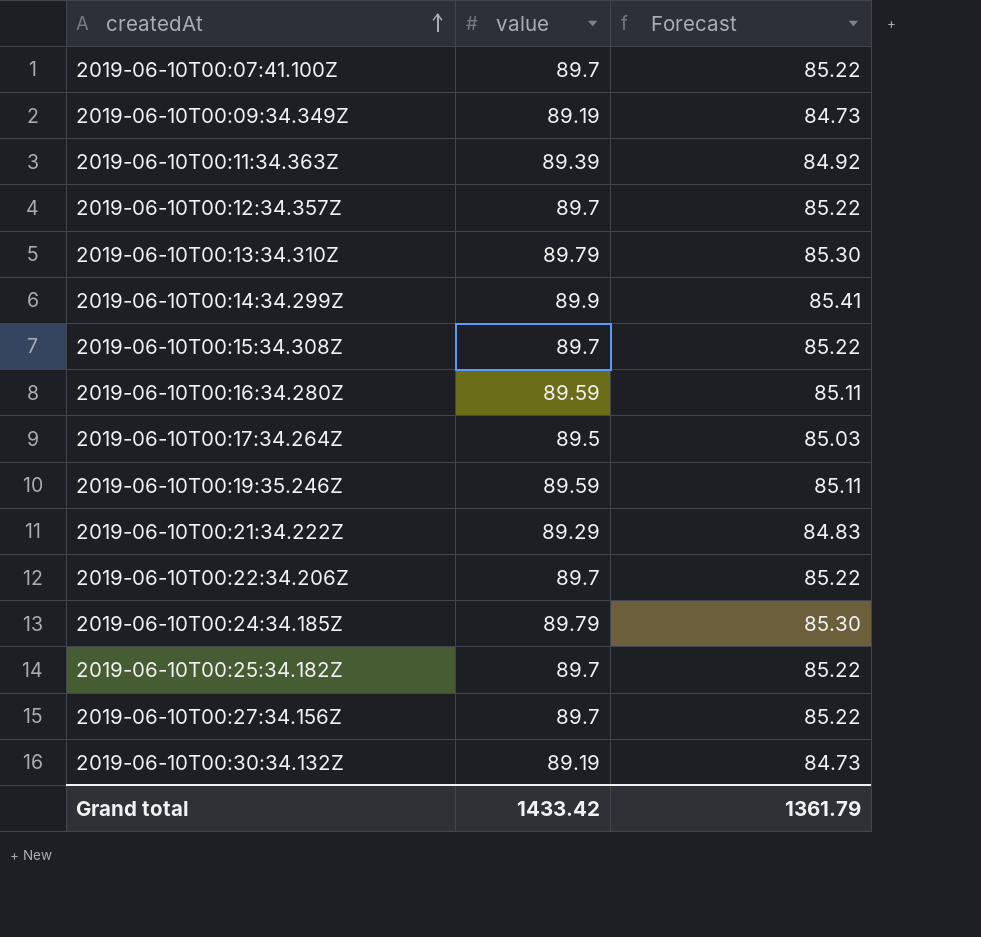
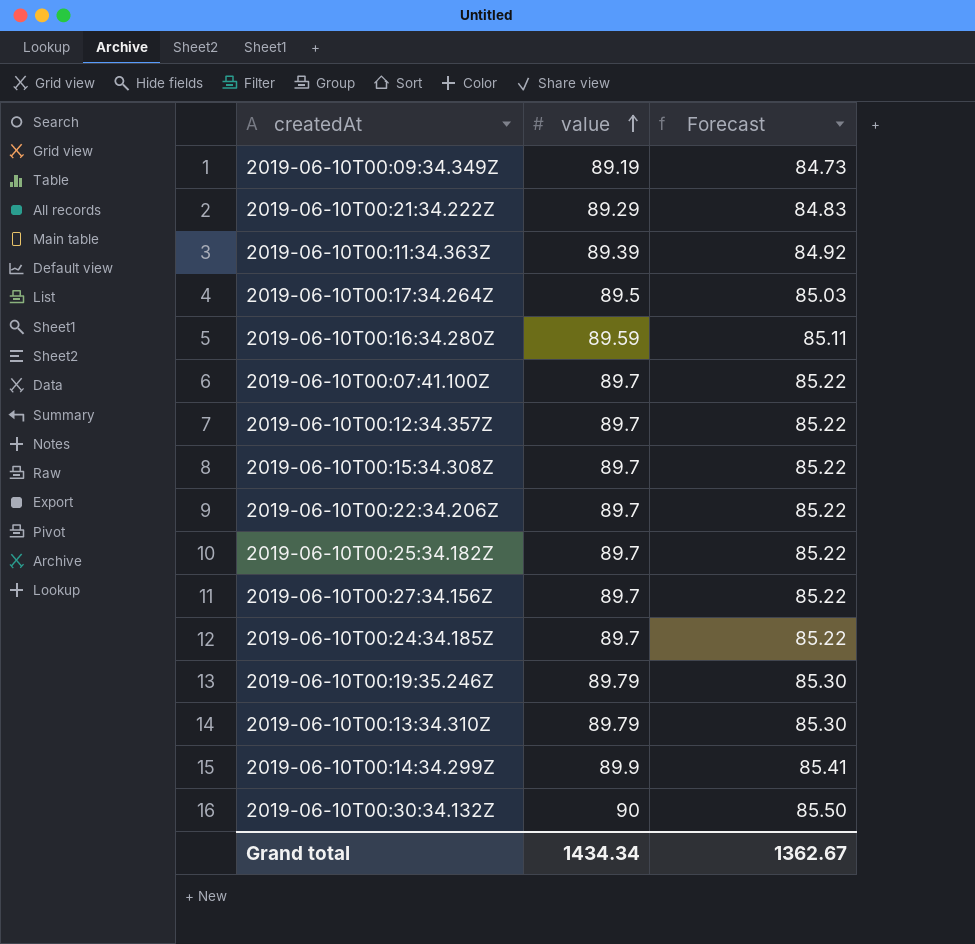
row order: createdAt ascending -> value ascending
2019-06-10T00:24:34.185Z | value: 89.79 -> 89.7
2019-06-10T00:24:34.185Z | Forecast: 85.30 -> 85.22
2019-06-10T00:19:35.246Z | value: 89.59 -> 89.79
2019-06-10T00:19:35.246Z | Forecast: 85.11 -> 85.30
2019-06-10T00:30:34.132Z | value: 89.19 -> 90
2019-06-10T00:30:34.132Z | Forecast: 84.73 -> 85.50
Grand total | value: 1433.42 -> 1434.34
Grand total | Forecast: 1361.79 -> 1362.67

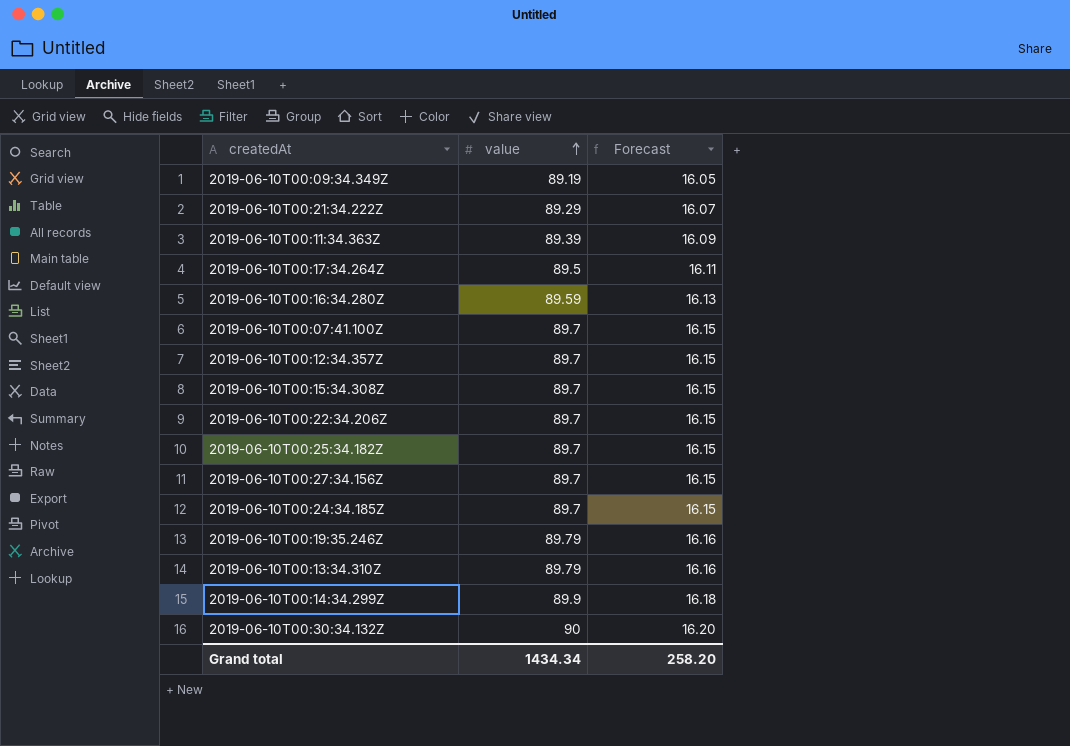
column Forecast | formula: [value] * 0.95 -> [value] * 0.18
Grand total | Forecast: 1362.67 -> 258.20

